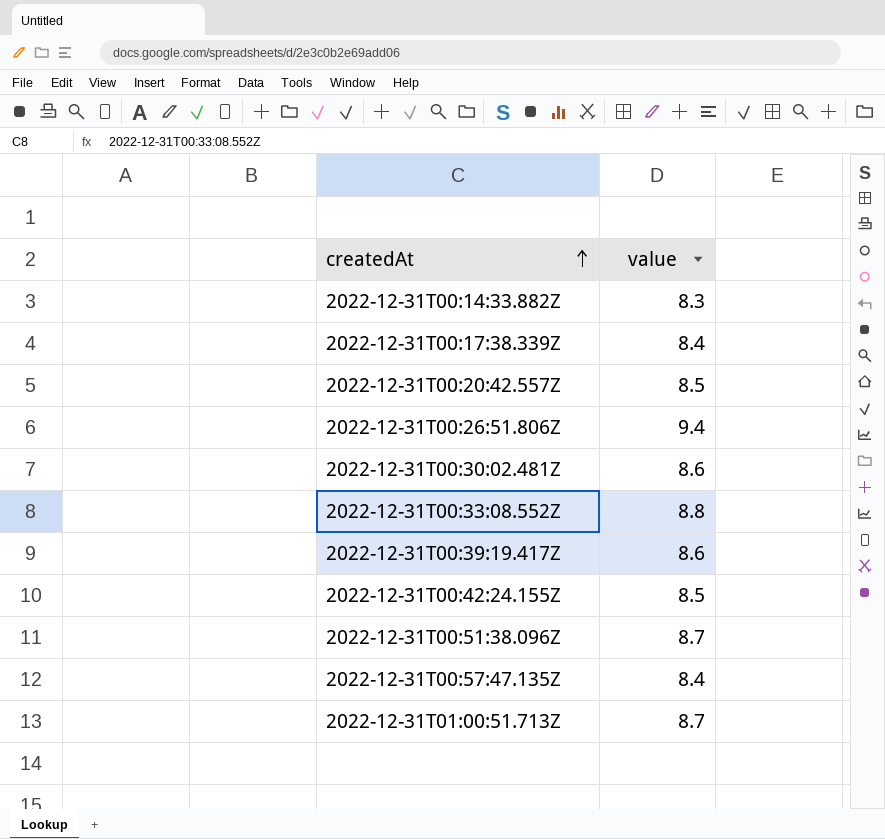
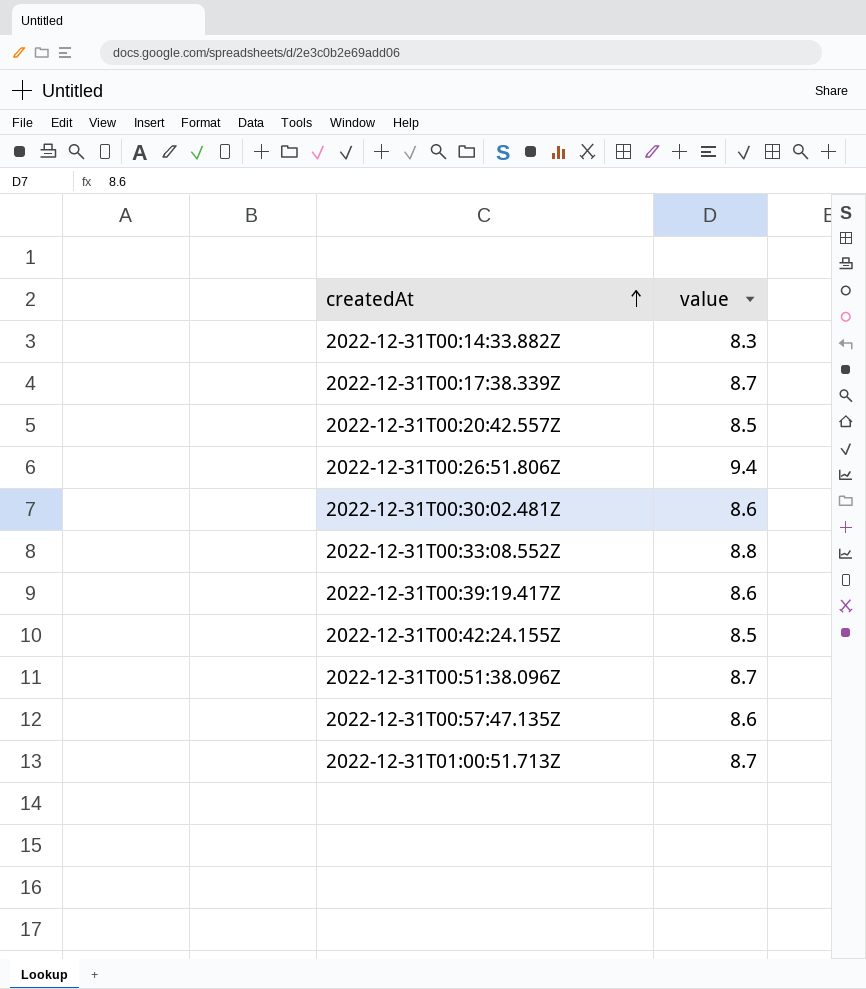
2022-12-31T00:17:38.339Z | value: 8.4 -> 8.7
2022-12-31T00:57:47.135Z | value: 8.4 -> 8.6

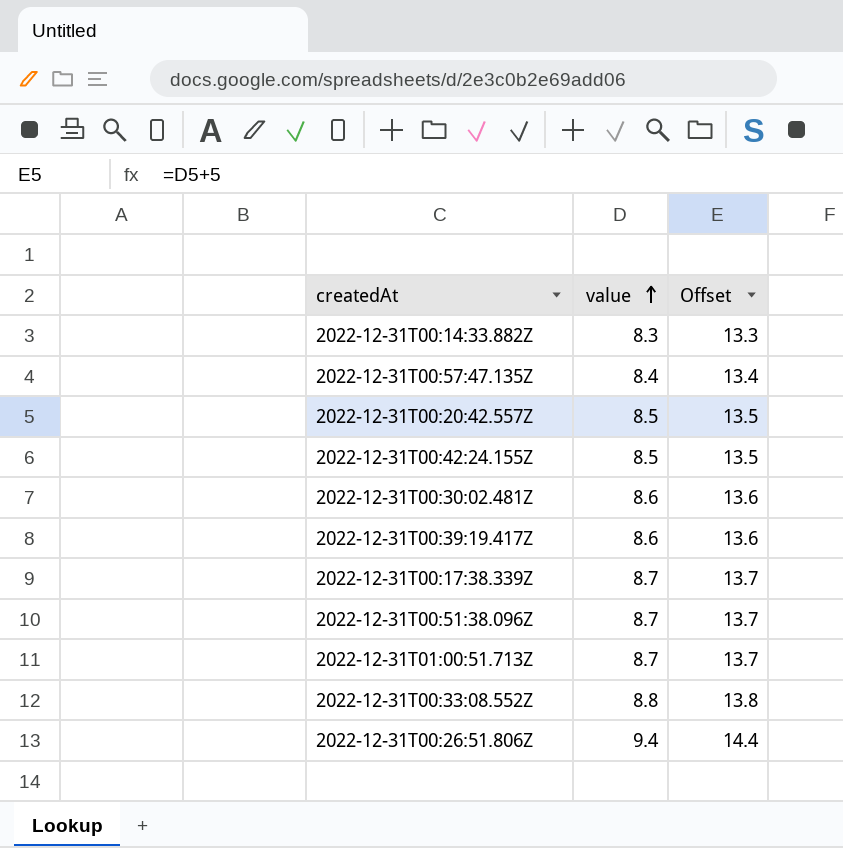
row order: createdAt ascending -> value ascending
column Offset | formula: none -> [value] + 5
2022-12-31T00:57:47.135Z | value: 8.6 -> 8.4

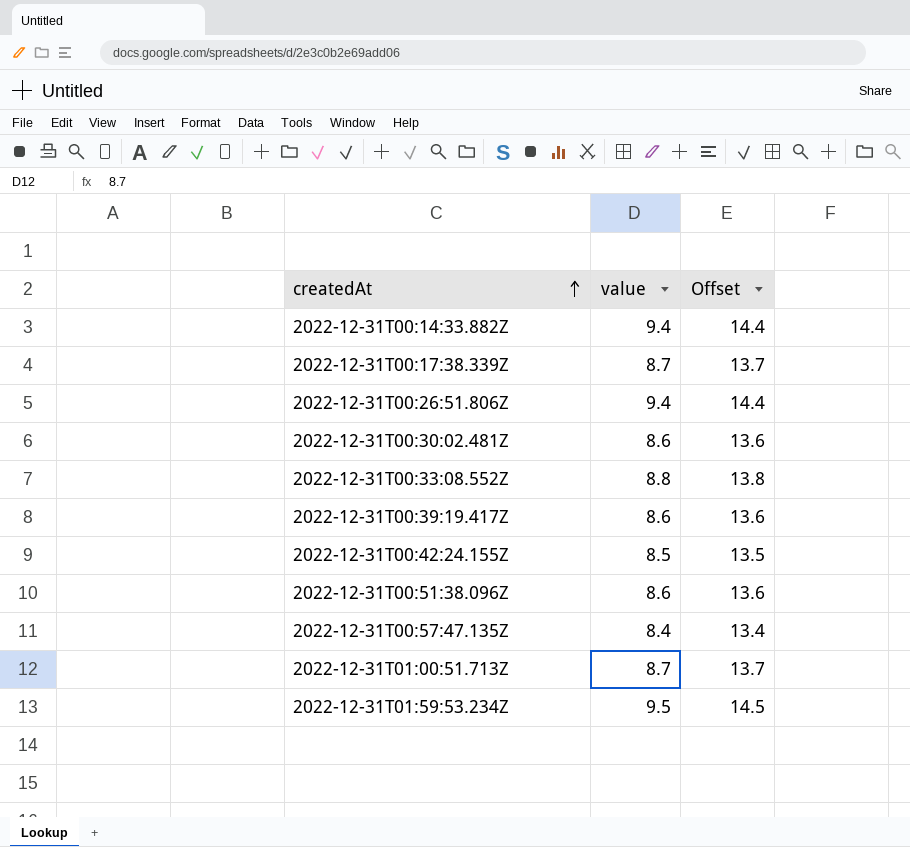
row order: value ascending -> createdAt ascending
row 2022-12-31T00:20:42.557Z: 8.5 | 13.5 -> none
2022-12-31T00:14:33.882Z | value: 8.3 -> 9.4
2022-12-31T00:14:33.882Z | Offset: 13.3 -> 14.4
2022-12-31T00:51:38.096Z | value: 8.7 -> 8.6
2022-12-31T00:51:38.096Z | Offset: 13.7 -> 13.6
row 2022-12-31T01:59:53.234Z: none -> 9.5 | 14.5

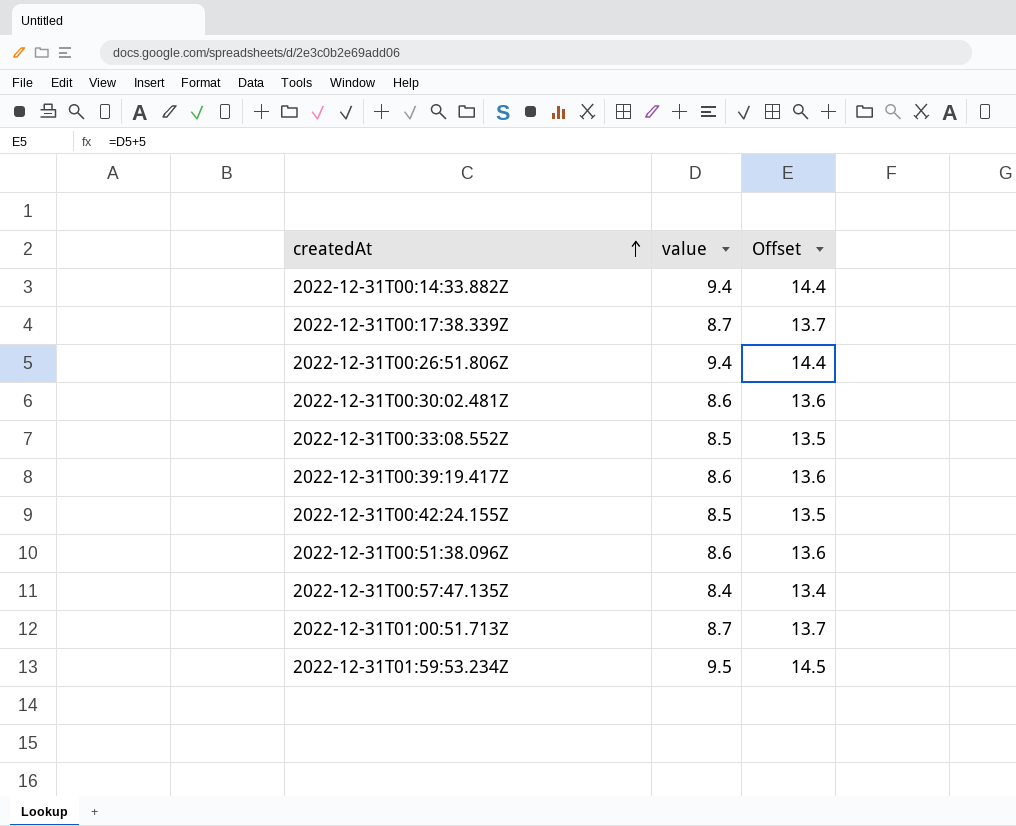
2022-12-31T00:33:08.552Z | value: 8.8 -> 8.5
2022-12-31T00:33:08.552Z | Offset: 13.8 -> 13.5

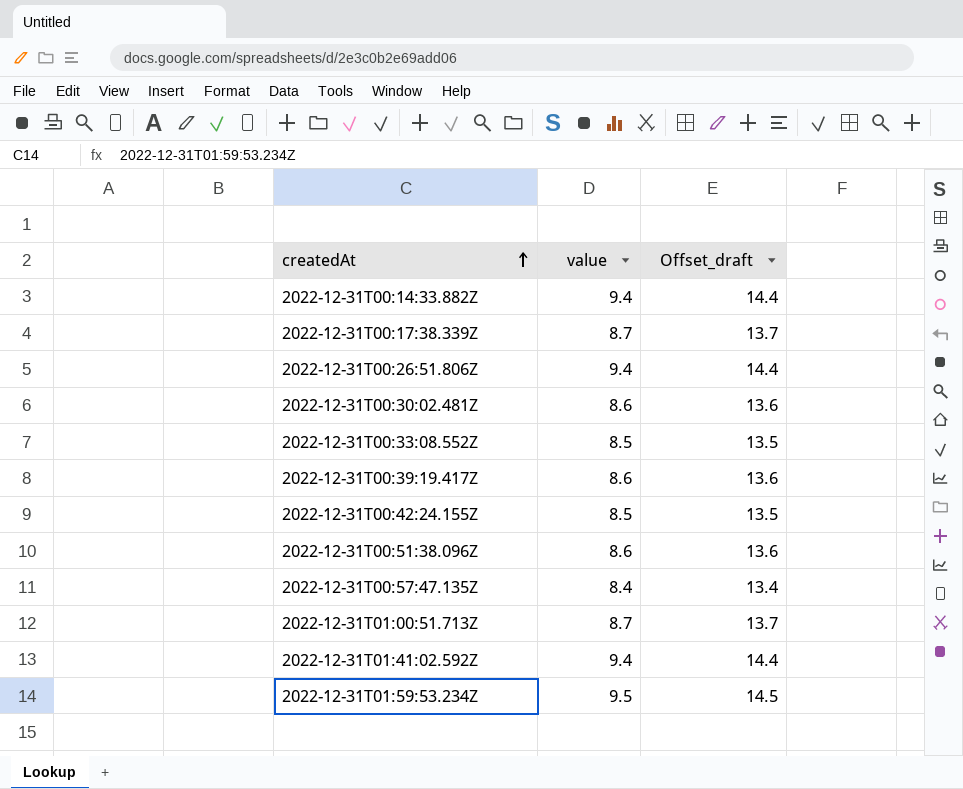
column name: Offset -> Offset_draft
row 2022-12-31T01:41:02.592Z: none -> 9.4 | 14.4

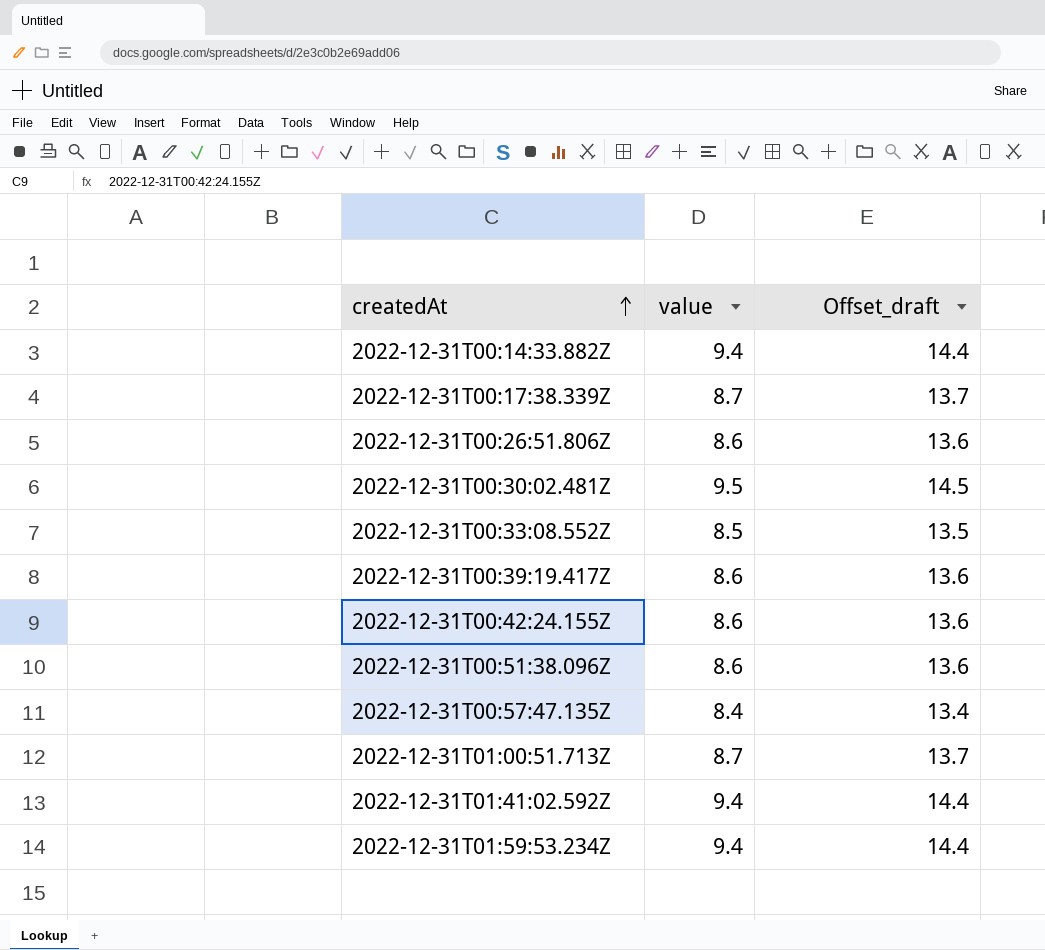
2022-12-31T00:26:51.806Z | value: 9.4 -> 8.6
2022-12-31T00:26:51.806Z | Offset_draft: 14.4 -> 13.6
2022-12-31T00:30:02.481Z | value: 8.6 -> 9.5
2022-12-31T00:30:02.481Z | Offset_draft: 13.6 -> 14.5
2022-12-31T00:42:24.155Z | value: 8.5 -> 8.6
2022-12-31T00:42:24.155Z | Offset_draft: 13.5 -> 13.6
2022-12-31T01:59:53.234Z | value: 9.5 -> 9.4
2022-12-31T01:59:53.234Z | Offset_draft: 14.5 -> 14.4

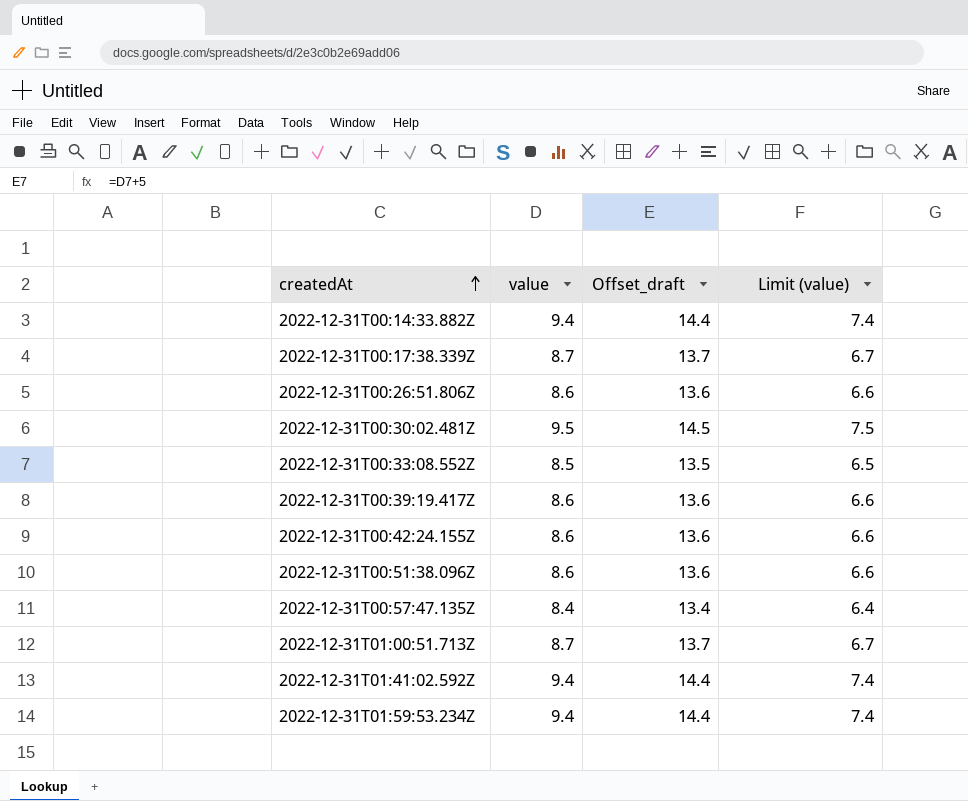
column Limit (value) | formula: none -> [value] - 2

